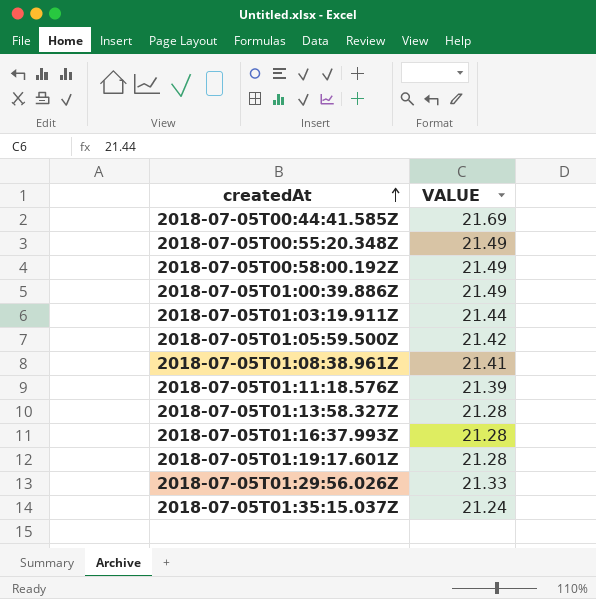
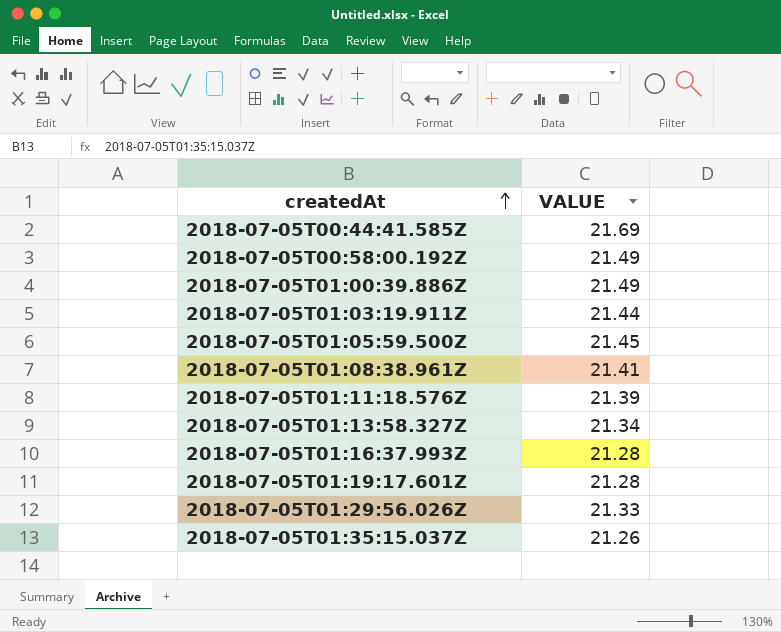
row 2018-07-05T00:55:20.348Z: 21.49 -> none
2018-07-05T01:05:59.500Z | VALUE: 21.42 -> 21.45
2018-07-05T01:13:58.327Z | VALUE: 21.28 -> 21.34
2018-07-05T01:35:15.037Z | VALUE: 21.24 -> 21.26

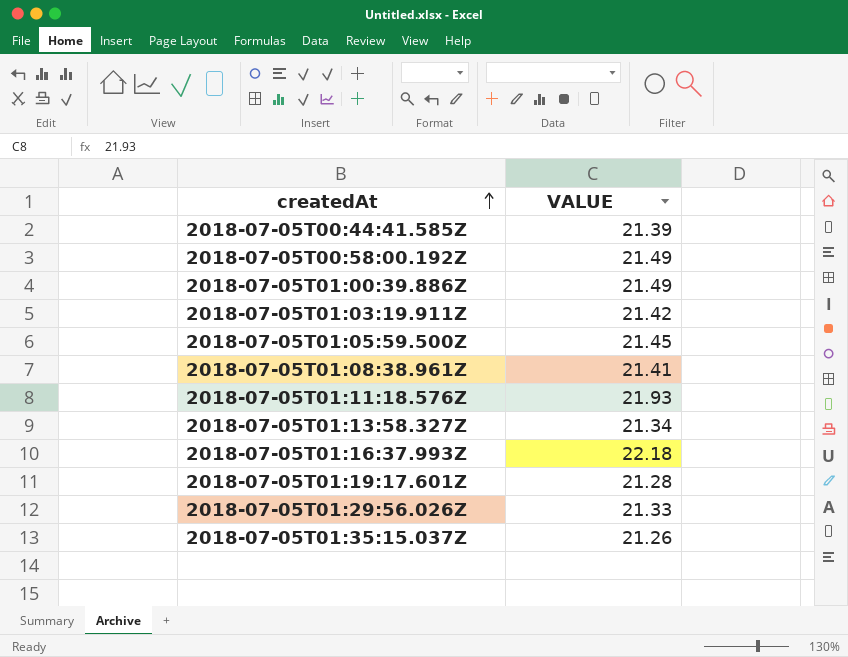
2018-07-05T00:44:41.585Z | VALUE: 21.69 -> 21.39
2018-07-05T01:03:19.911Z | VALUE: 21.44 -> 21.42
2018-07-05T01:11:18.576Z | VALUE: 21.39 -> 21.93
2018-07-05T01:16:37.993Z | VALUE: 21.28 -> 22.18

